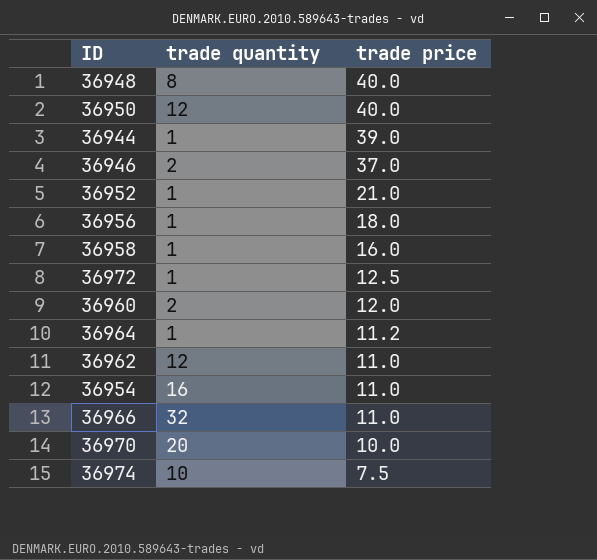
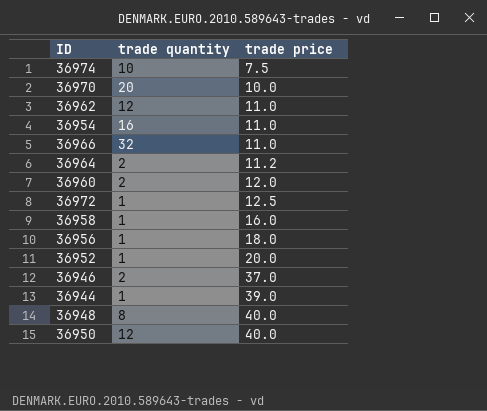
row order: trade price descending -> trade price ascending
36964 | trade quantity: 1 -> 2
36952 | trade price: 21.0 -> 20.0

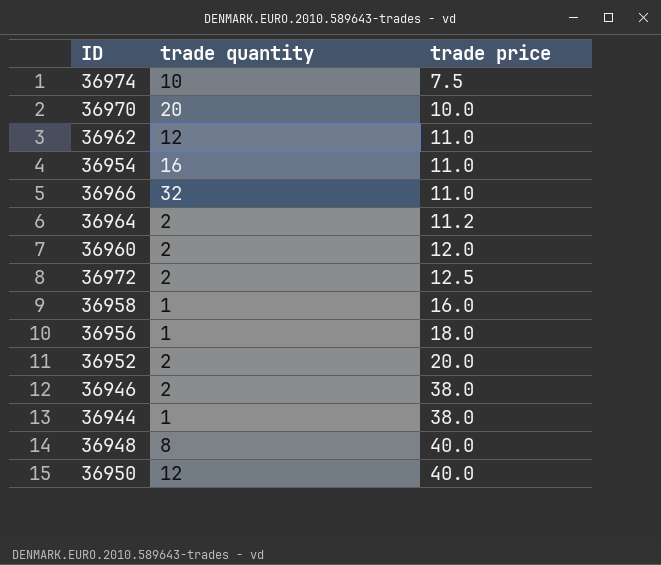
36972 | trade quantity: 1 -> 2
36952 | trade quantity: 1 -> 2
36946 | trade price: 37.0 -> 38.0
36944 | trade price: 39.0 -> 38.0

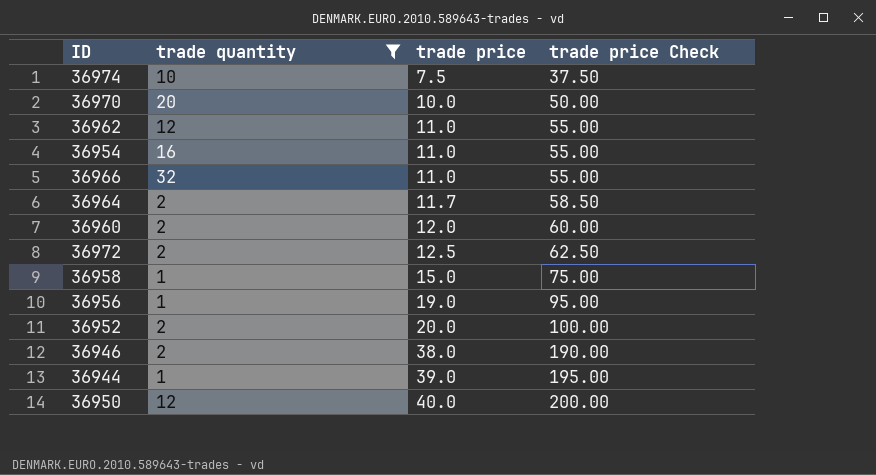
filter: none -> trade quantity != 8
column trade price Check | formula: none -> [trade price] * 5
36964 | trade price: 11.2 -> 11.7
36958 | trade price: 16.0 -> 15.0
36956 | trade price: 18.0 -> 19.0
36944 | trade price: 38.0 -> 39.0

